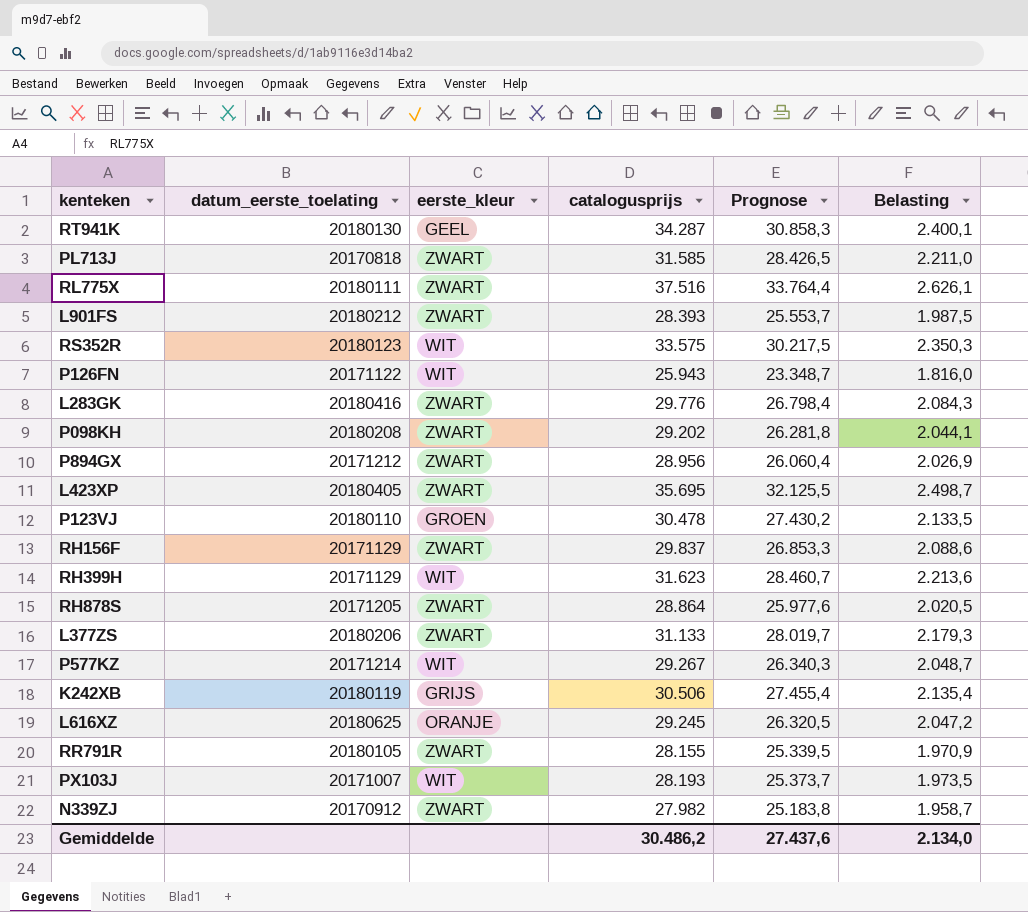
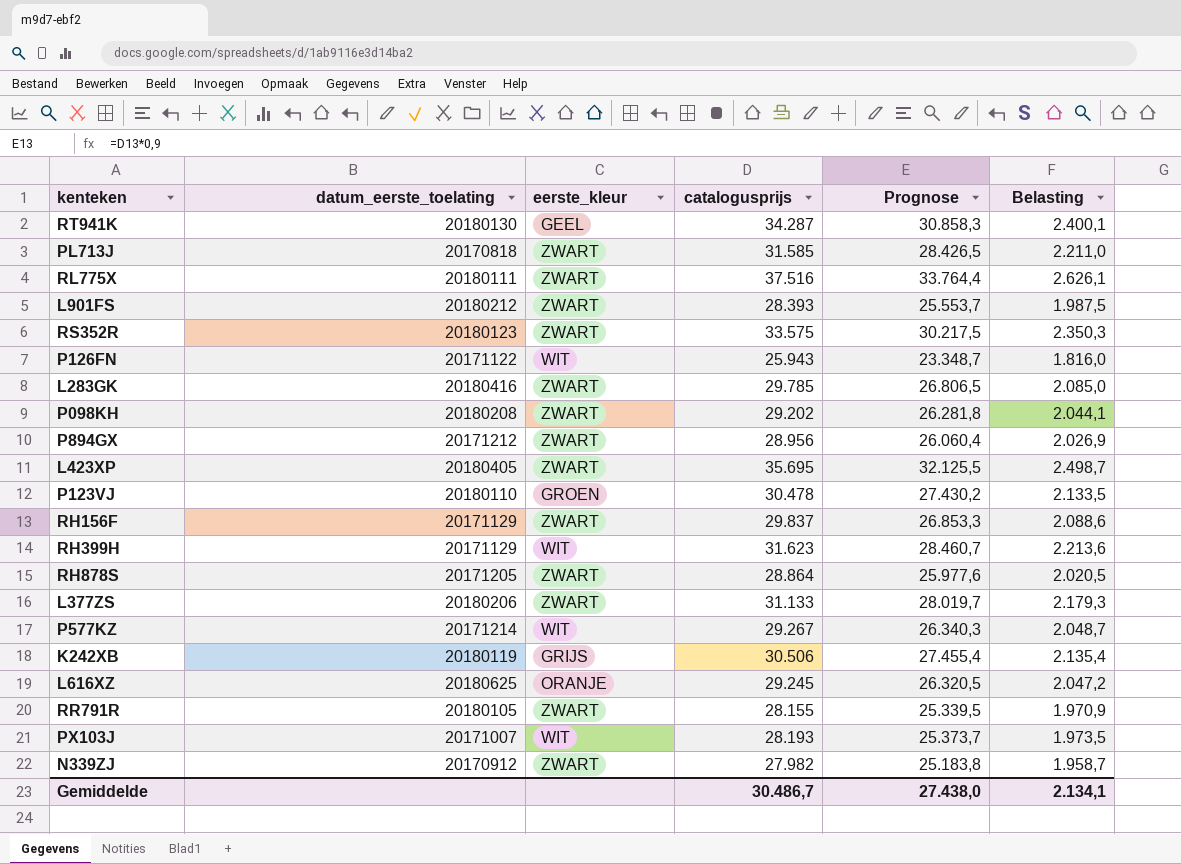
RS352R | eerste_kleur: WIT -> ZWART
L283GK | catalogusprijs: 29.776 -> 29.785
L283GK | Prognose: 26.798,4 -> 26.806,5
L283GK | Belasting: 2.084,3 -> 2.085,0
Gemiddelde | catalogusprijs: 30.486,2 -> 30.486,7
Gemiddelde | Prognose: 27.437,6 -> 27.438,0
Gemiddelde | Belasting: 2.134,0 -> 2.134,1

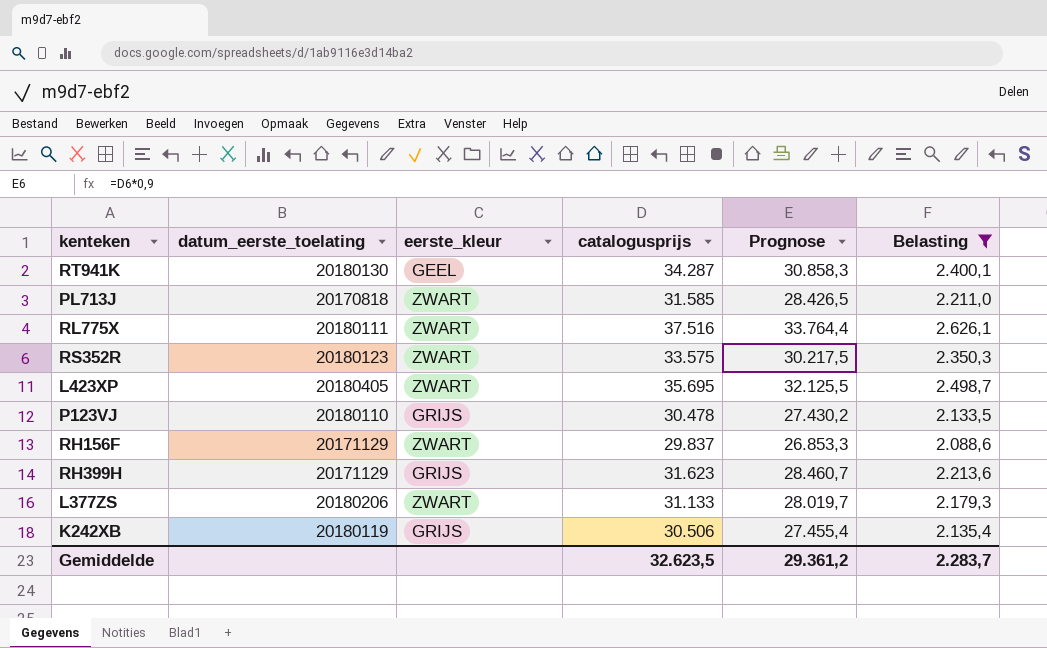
filter: none -> Belasting >= 2.088,6
P123VJ | eerste_kleur: GROEN -> GRIJS
RH399H | eerste_kleur: WIT -> GRIJS
Gemiddelde | catalogusprijs: 30.486,7 -> 32.623,5
Gemiddelde | Prognose: 27.438,0 -> 29.361,2
Gemiddelde | Belasting: 2.134,1 -> 2.283,7

